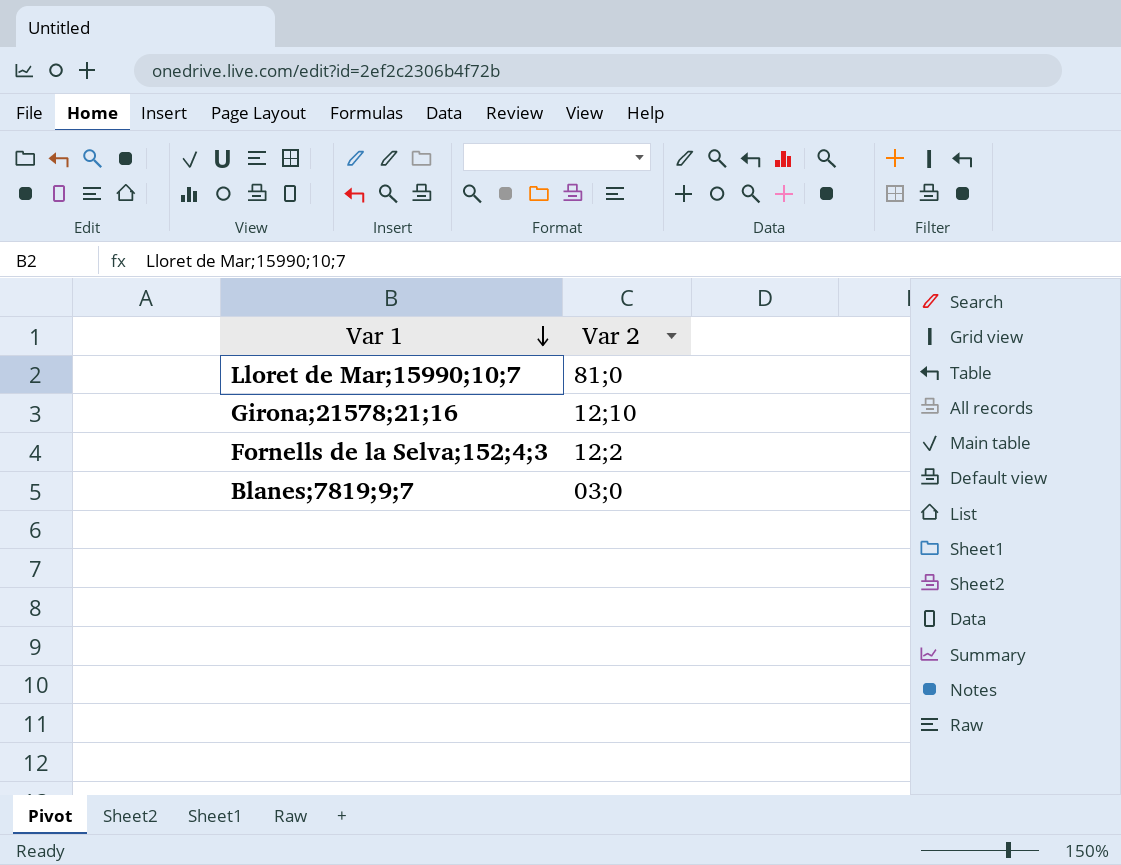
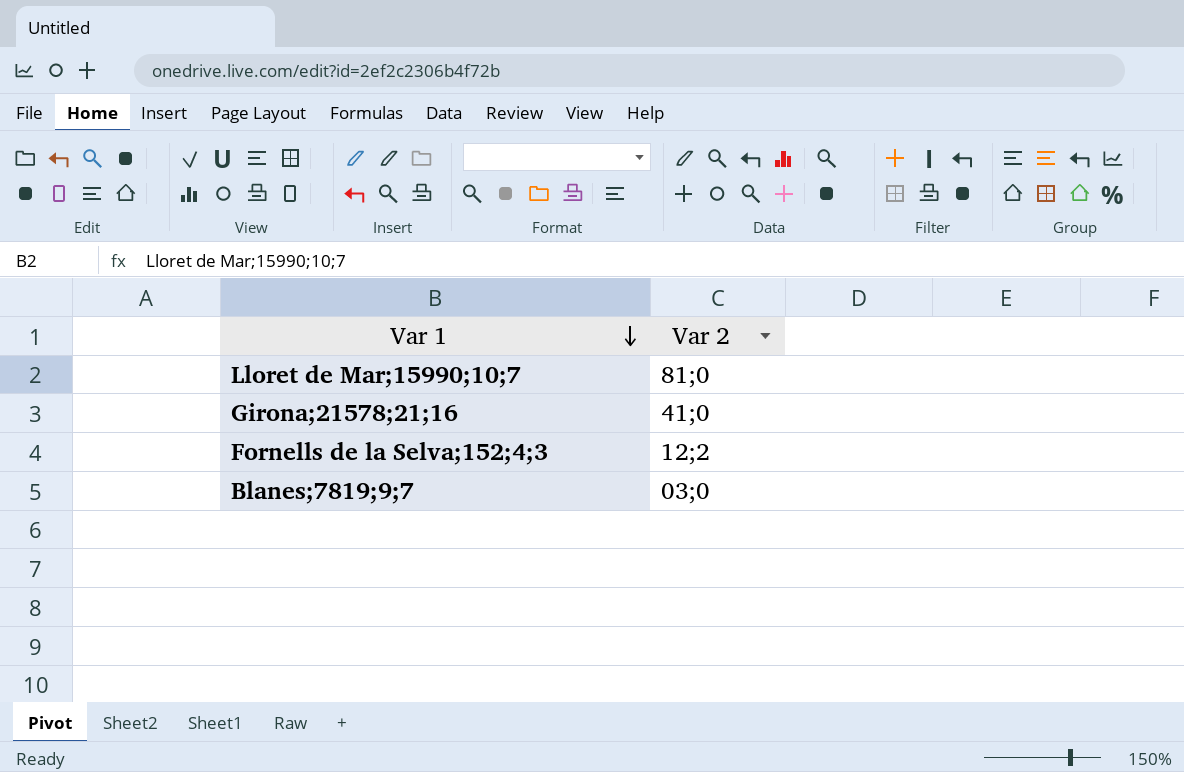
Girona;21578;21;16 | Var 2: 12;10 -> 41;0

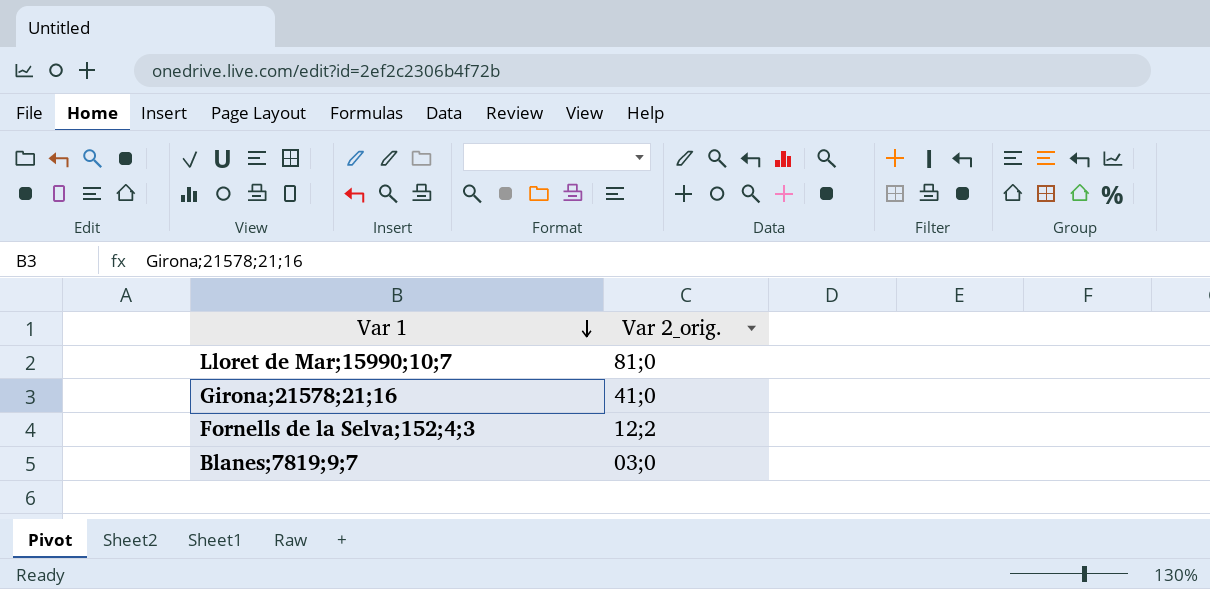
column name: Var 2 -> Var 2_orig.

